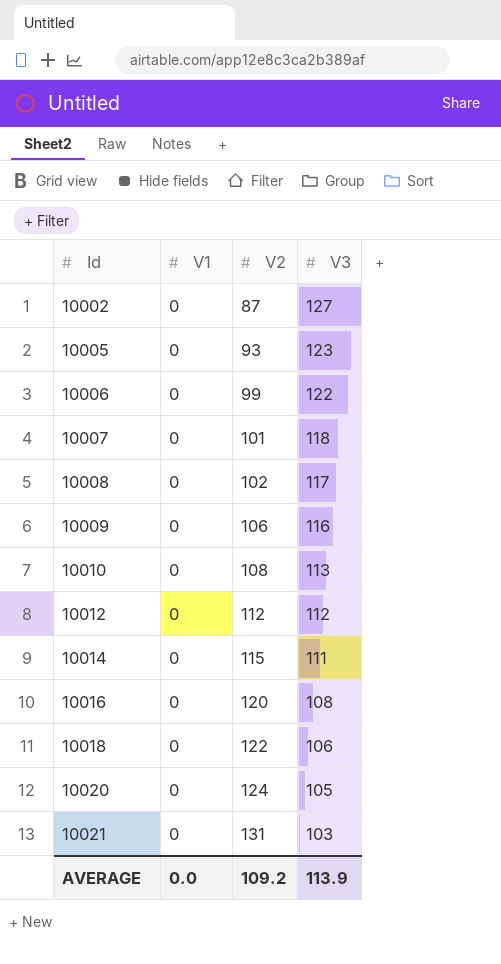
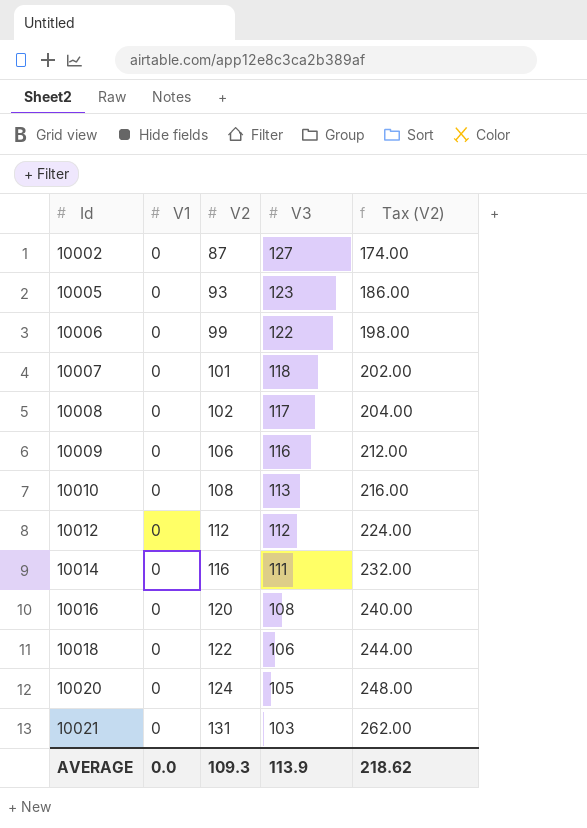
column Tax (V2) | formula: none -> [V2] * 2
10014 | V2: 115 -> 116
AVERAGE | V2: 109.2 -> 109.3

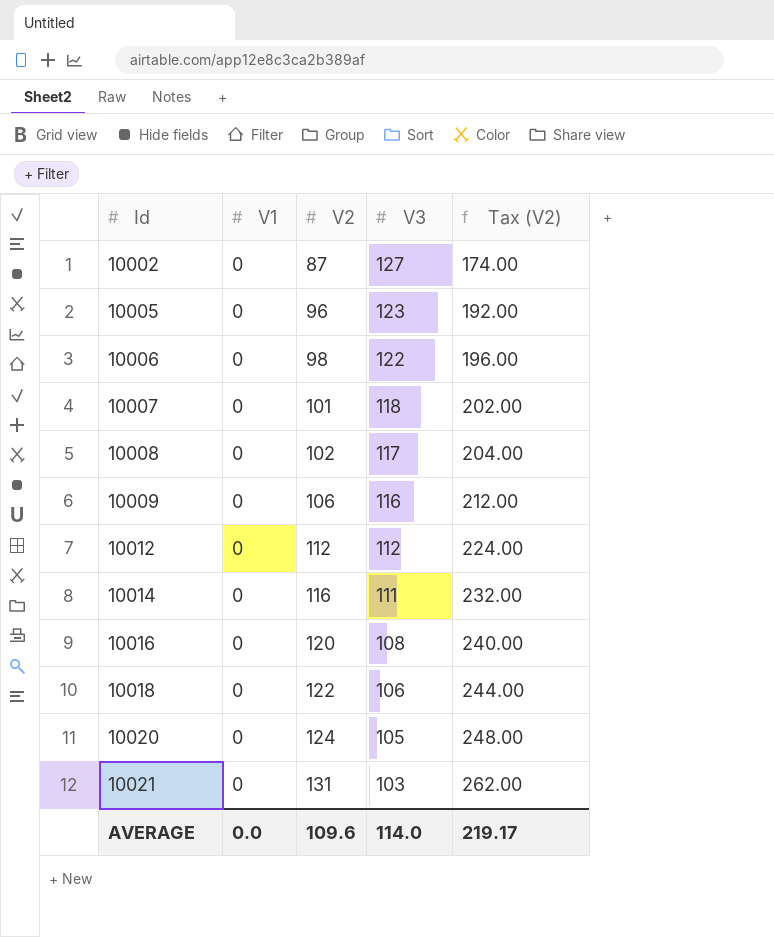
row 10010: 0 | 108 | 113 | 216.00 -> none
10005 | V2: 93 -> 96
10005 | Tax (V2): 186.00 -> 192.00
10006 | V2: 99 -> 98
10006 | Tax (V2): 198.00 -> 196.00
AVERAGE | V2: 109.3 -> 109.6
AVERAGE | V3: 113.9 -> 114.0
AVERAGE | Tax (V2): 218.62 -> 219.17

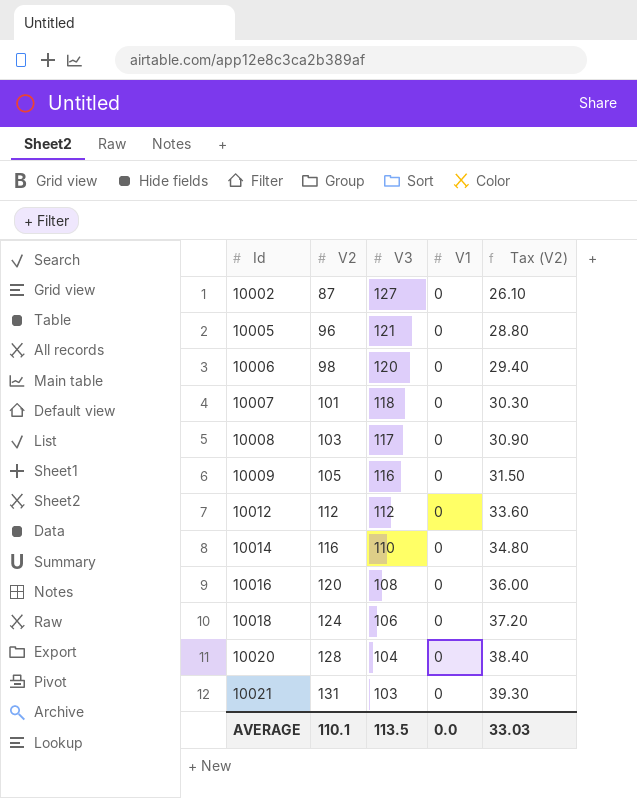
column V1 | position: 2 -> 4
column Tax (V2) | formula: [V2] * 2 -> [V2] * 0.3
10005 | V3: 123 -> 121
10006 | V3: 122 -> 120
10008 | V2: 102 -> 103
10009 | V2: 106 -> 105
10014 | V3: 111 -> 110
10018 | V2: 122 -> 124
10020 | V2: 124 -> 128
10020 | V3: 105 -> 104
AVERAGE | V2: 109.6 -> 110.1
AVERAGE | V3: 114.0 -> 113.5
AVERAGE | Tax (V2): 219.17 -> 33.03

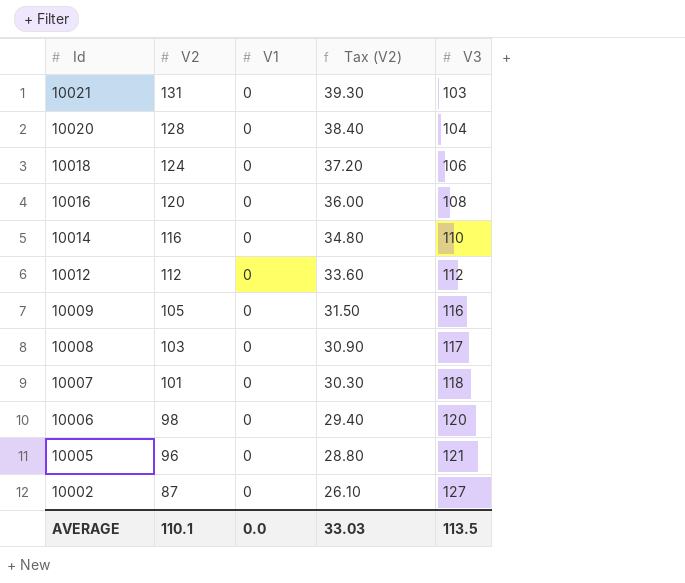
row order: Id ascending -> Id descending
column V3 | position: 3 -> 5

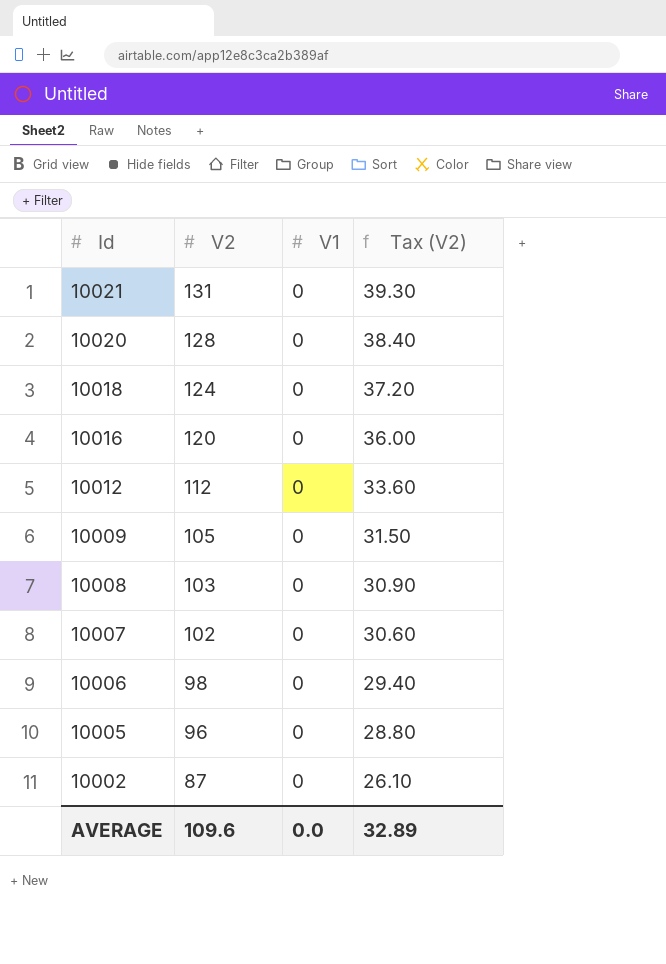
column V3 | position: 5 -> none
row 10014: 116 | 0 | 34.80 | 110 -> none
10007 | V2: 101 -> 102
10007 | Tax (V2): 30.30 -> 30.60
AVERAGE | V2: 110.1 -> 109.6
AVERAGE | Tax (V2): 33.03 -> 32.89

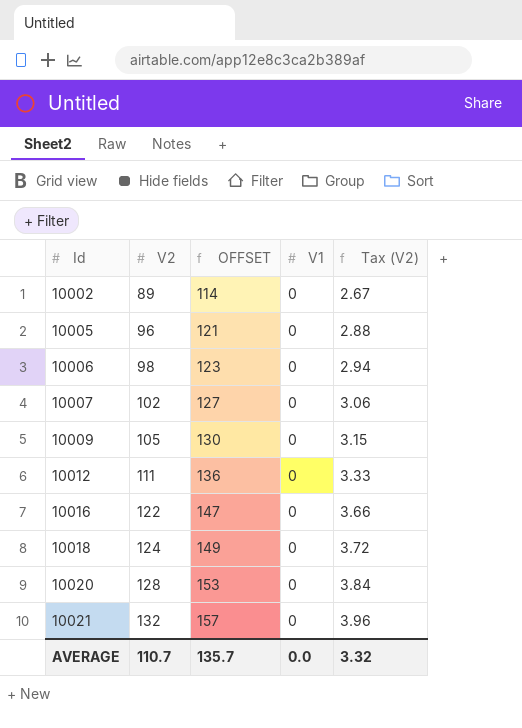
row order: Id descending -> Id ascending
column OFFSET | formula: none -> [V2] + 25
column Tax (V2) | formula: [V2] * 0.3 -> [V2] * 0.03
row 10008: 103 | 0 | 30.90 -> none
10002 | V2: 87 -> 89
10012 | V2: 112 -> 111
10016 | V2: 120 -> 122
10021 | V2: 131 -> 132
AVERAGE | V2: 109.6 -> 110.7
AVERAGE | Tax (V2): 32.89 -> 3.32

